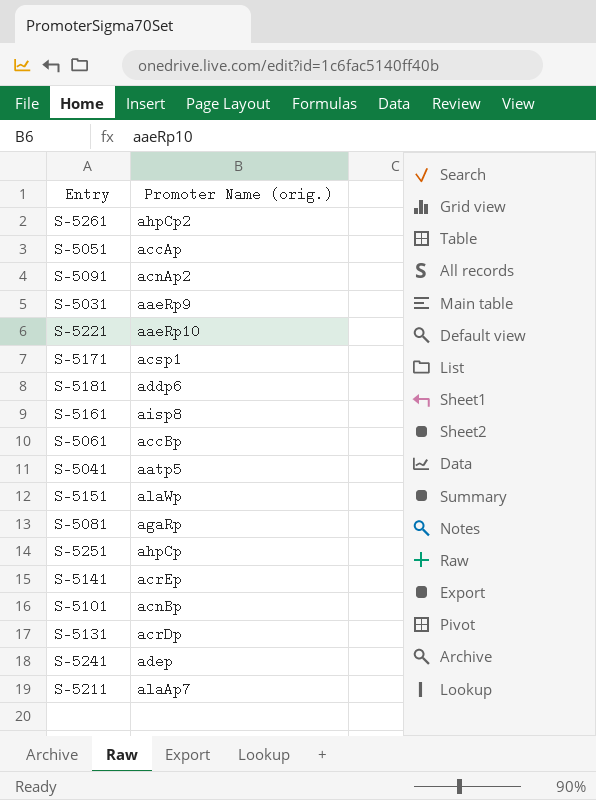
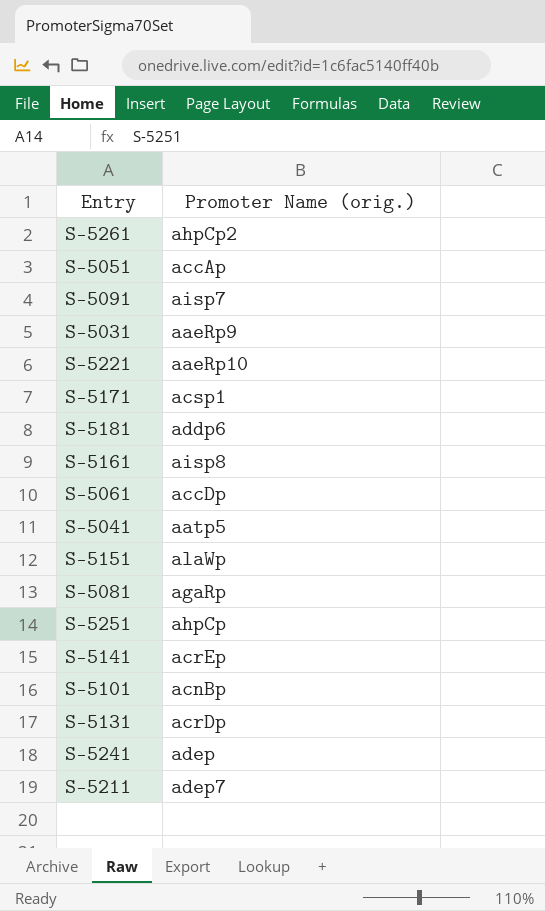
S-5091 | Promoter Name (orig.): acnAp2 -> aisp7
S-5061 | Promoter Name (orig.): accBp -> accDp
S-5211 | Promoter Name (orig.): alaAp7 -> adep7

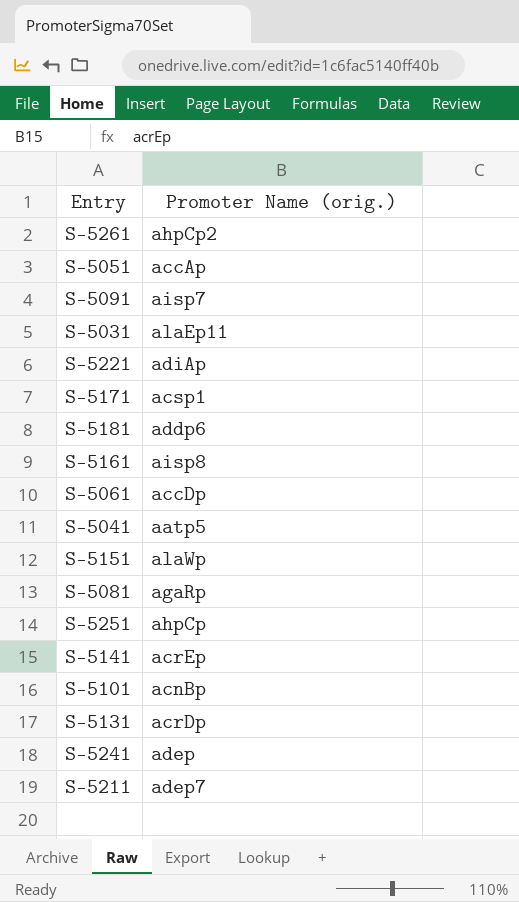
S-5031 | Promoter Name (orig.): aaeRp9 -> alaEp11
S-5221 | Promoter Name (orig.): aaeRp10 -> adiAp

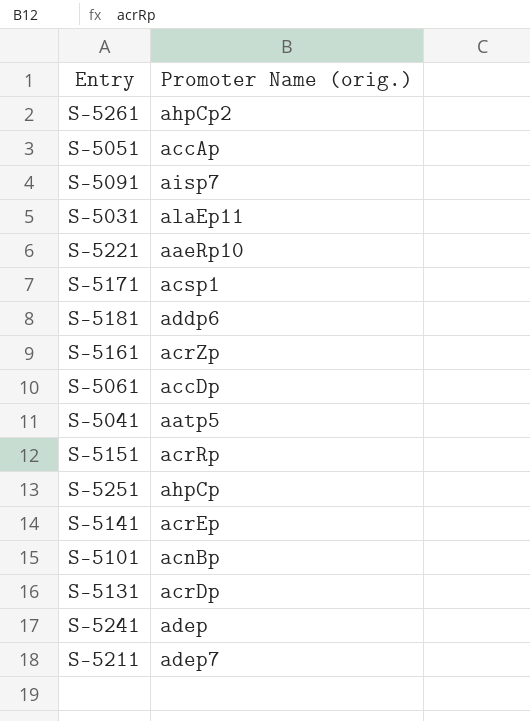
row S-5081: agaRp -> none
S-5221 | Promoter Name (orig.): adiAp -> aaeRp10
S-5161 | Promoter Name (orig.): aisp8 -> acrZp
S-5151 | Promoter Name (orig.): alaWp -> acrRp

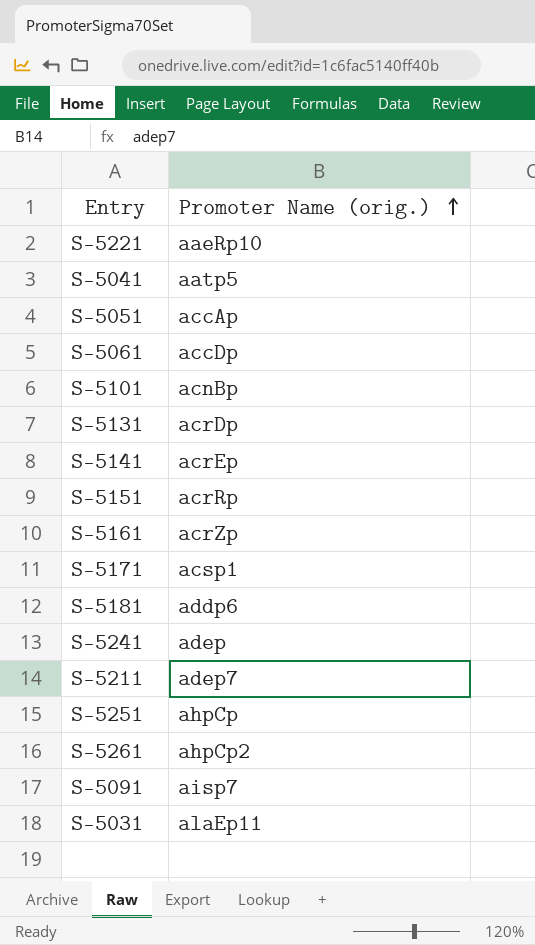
row order: none -> Promoter Name (orig.) ascending

